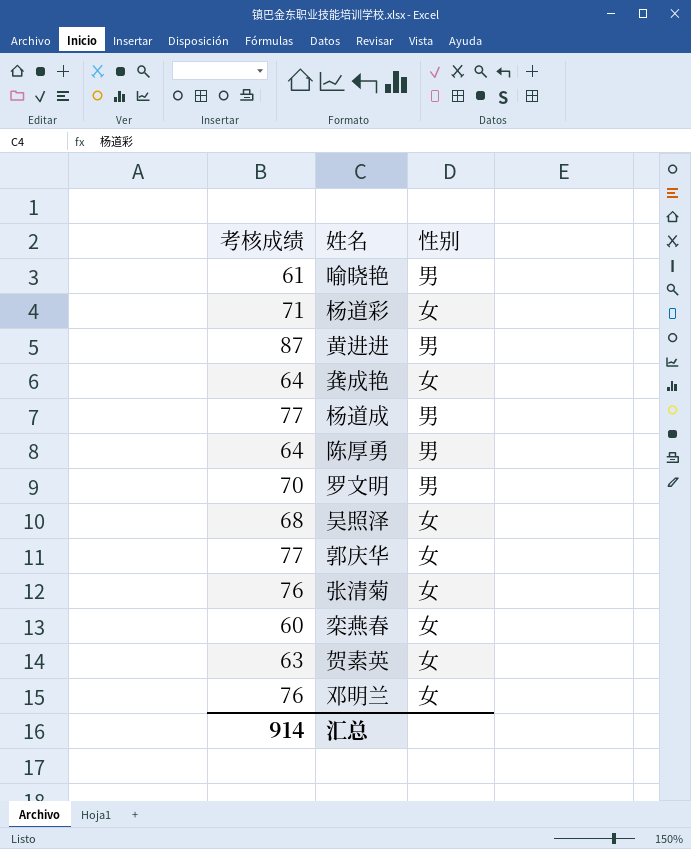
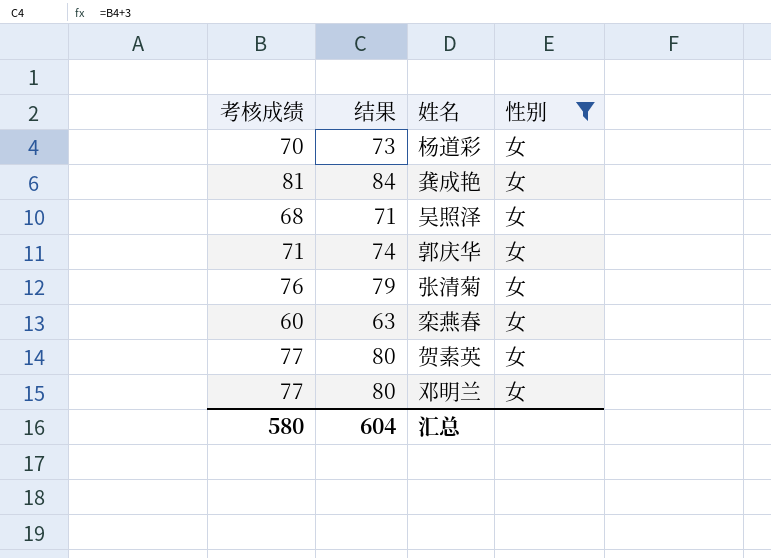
filter: none -> 性别 = 女
column 结果 | formula: none -> [考核成绩] + 3
杨道彩 | 考核成绩: 71 -> 70
龚成艳 | 考核成绩: 64 -> 81
郭庆华 | 考核成绩: 77 -> 71
贺素英 | 考核成绩: 63 -> 77
邓明兰 | 考核成绩: 76 -> 77
汇总 | 考核成绩: 914 -> 580

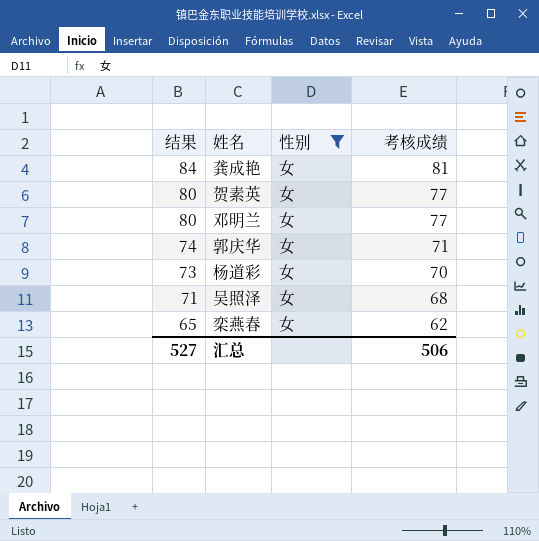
row order: none -> 结果 descending
column 考核成绩 | position: 1 -> 4
row 张清菊: 76 | 79 | 女 -> none
栾燕春 | 结果: 63 -> 65
栾燕春 | 考核成绩: 60 -> 62
汇总 | 结果: 604 -> 527
汇总 | 考核成绩: 580 -> 506

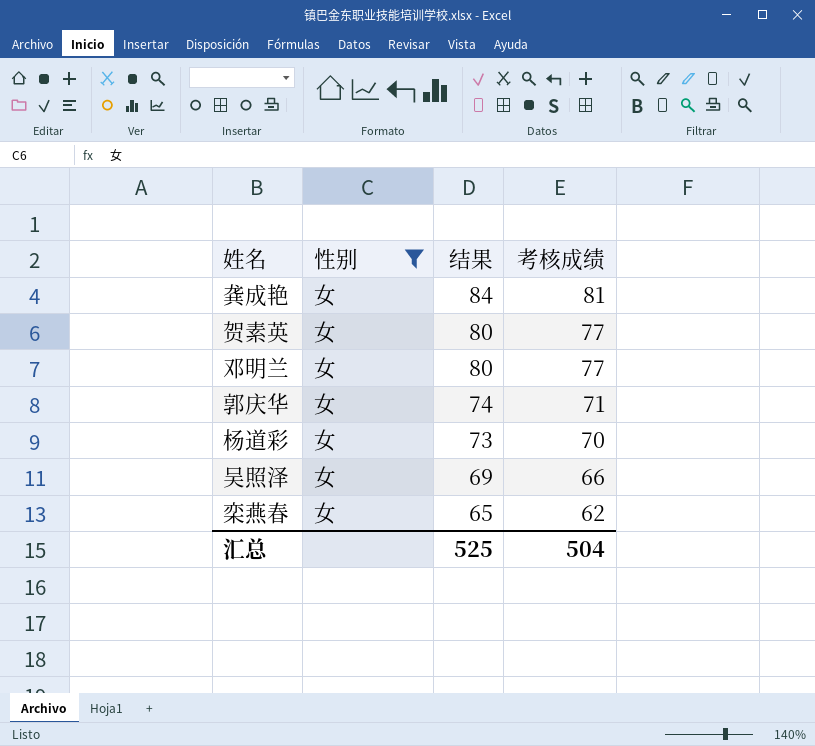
column 结果 | position: 1 -> 3
吴照泽 | 结果: 71 -> 69
吴照泽 | 考核成绩: 68 -> 66
汇总 | 结果: 527 -> 525
汇总 | 考核成绩: 506 -> 504

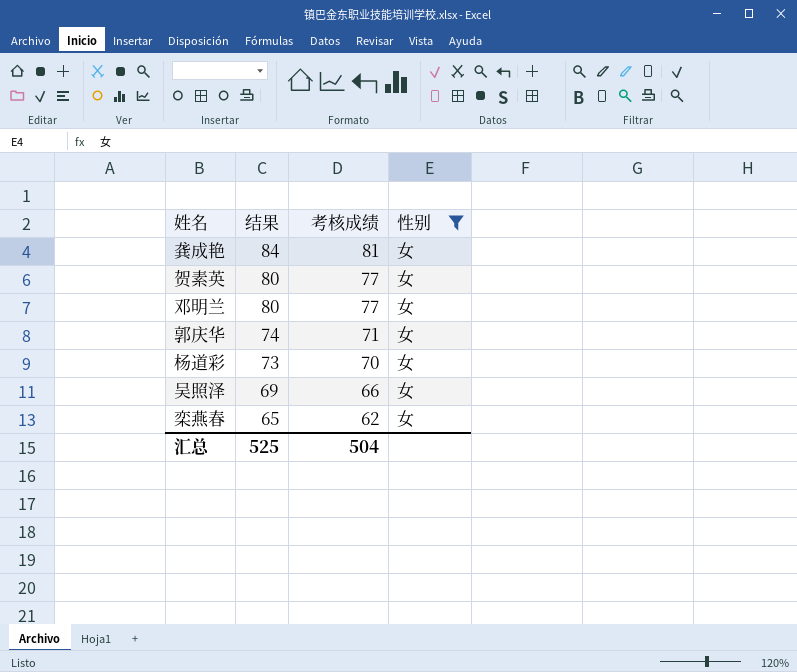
column 性别 | position: 2 -> 4

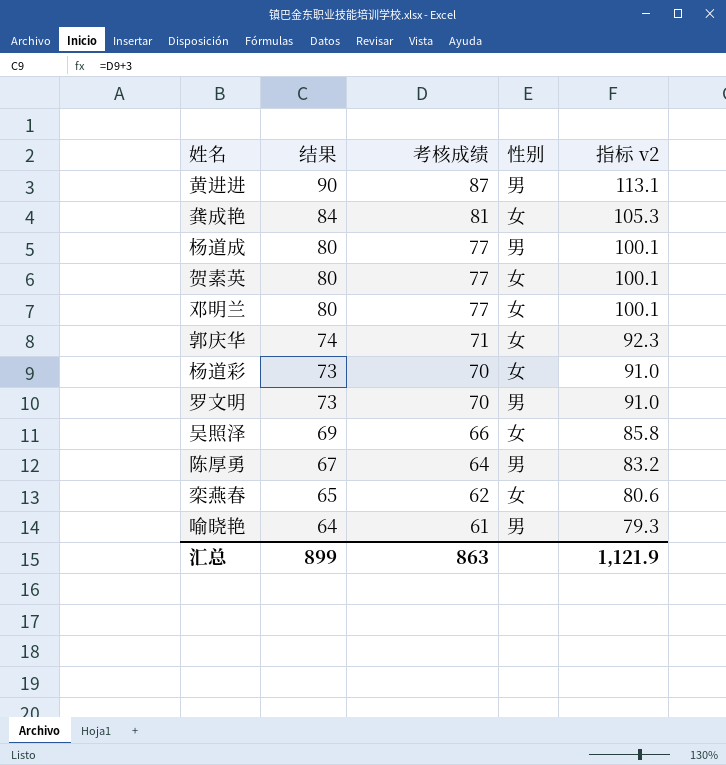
filter: 性别 = 女 -> none
column 指标 v2 | formula: none -> [考核成绩] * 1.3
汇总 | 结果: 525 -> 899
汇总 | 考核成绩: 504 -> 863

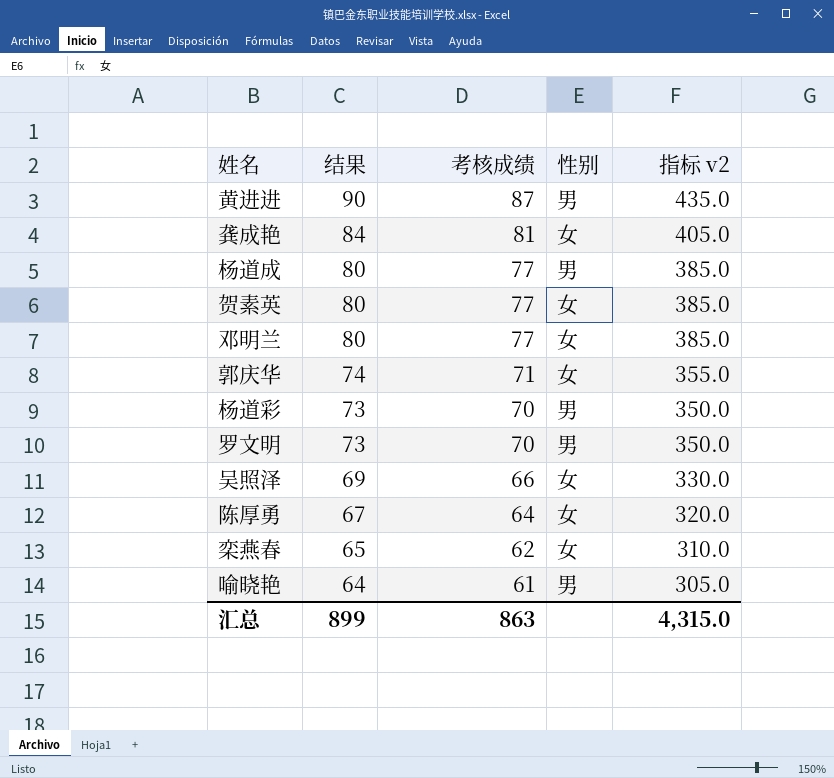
column 指标 v2 | formula: [考核成绩] * 1.3 -> [考核成绩] * 5
杨道彩 | 性别: 女 -> 男
陈厚勇 | 性别: 男 -> 女
汇总 | 指标 v2: 1,121.9 -> 4,315.0

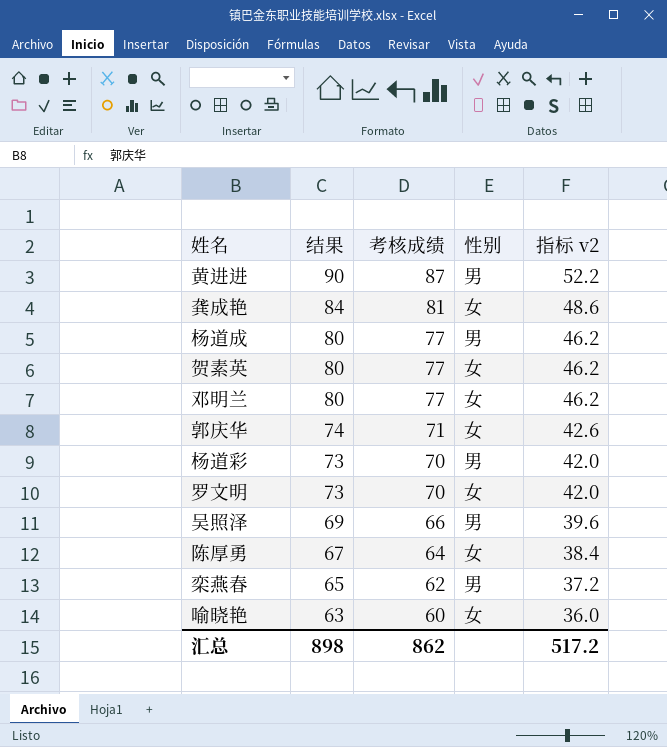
column 指标 v2 | formula: [考核成绩] * 5 -> [考核成绩] * 0.6
罗文明 | 性别: 男 -> 女
吴照泽 | 性别: 女 -> 男
栾燕春 | 性别: 女 -> 男
喻晓艳 | 结果: 64 -> 63
喻晓艳 | 考核成绩: 61 -> 60
喻晓艳 | 性别: 男 -> 女
汇总 | 结果: 899 -> 898
汇总 | 考核成绩: 863 -> 862
汇总 | 指标 v2: 4,315.0 -> 517.2

